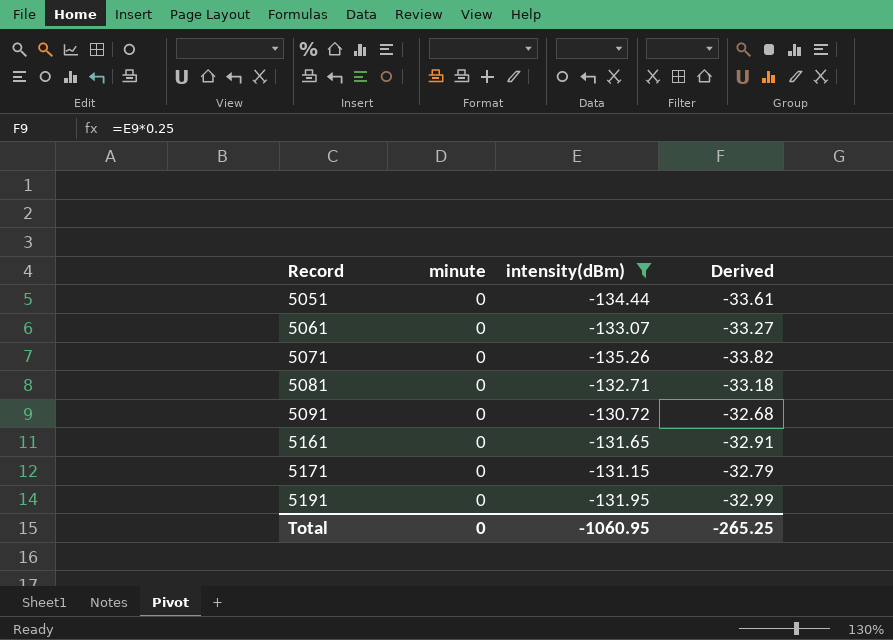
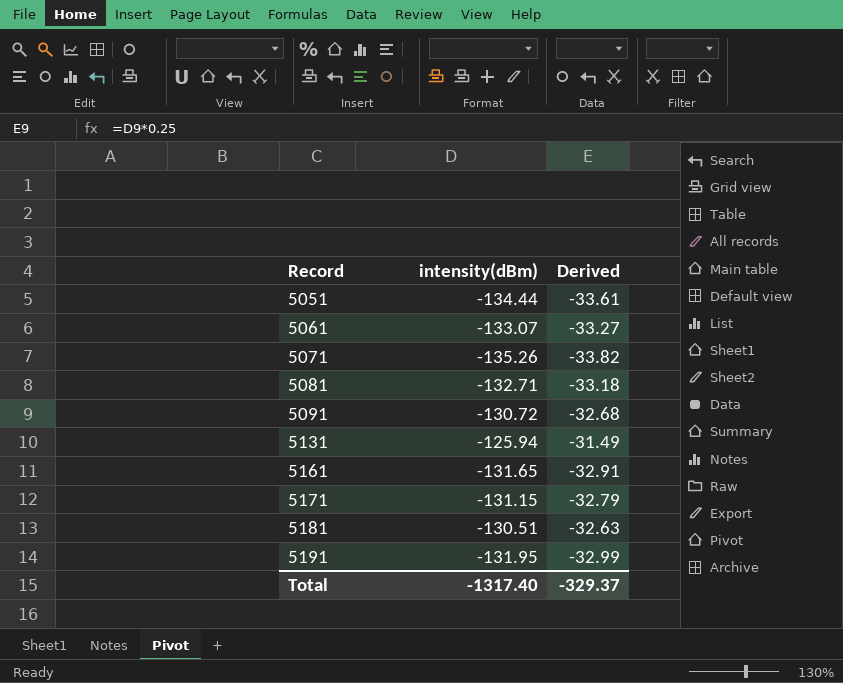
filter: intensity(dBm) <= -130.72 -> none
column minute | position: 2 -> none
Total | intensity(dBm): -1060.95 -> -1317.40
Total | Derived: -265.25 -> -329.37

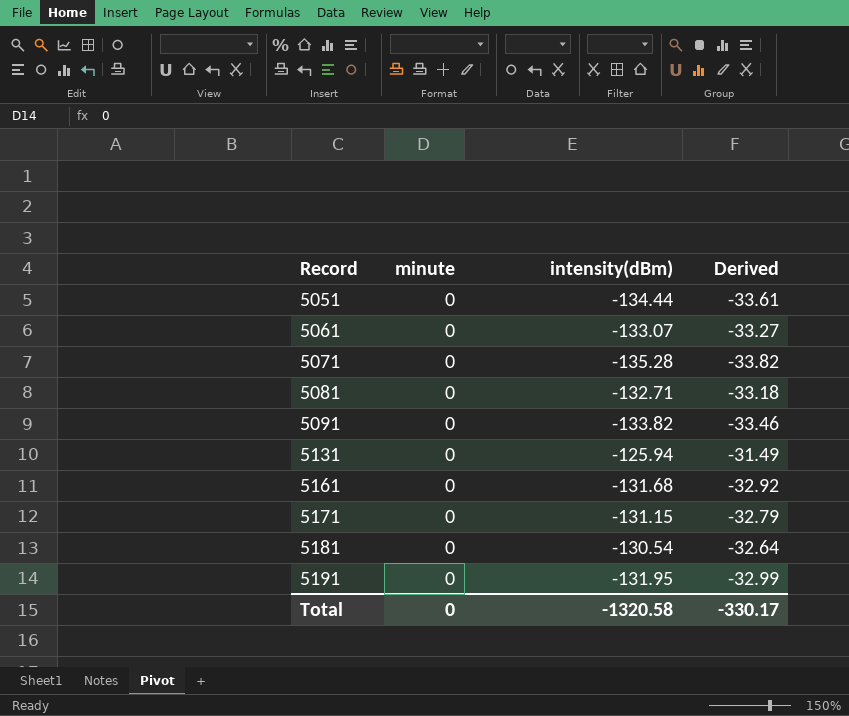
column minute | position: none -> 2
5071 | intensity(dBm): -135.26 -> -135.28
5091 | intensity(dBm): -130.72 -> -133.82
5091 | Derived: -32.68 -> -33.46
5161 | intensity(dBm): -131.65 -> -131.68
5161 | Derived: -32.91 -> -32.92
5181 | intensity(dBm): -130.51 -> -130.54
5181 | Derived: -32.63 -> -32.64
Total | intensity(dBm): -1317.40 -> -1320.58
Total | Derived: -329.37 -> -330.17

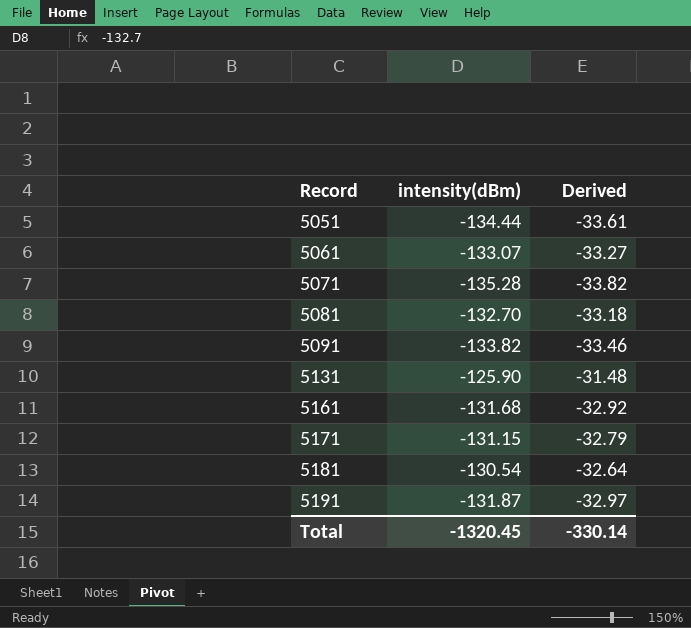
column minute | position: 2 -> none
5081 | intensity(dBm): -132.71 -> -132.70
5131 | intensity(dBm): -125.94 -> -125.90
5131 | Derived: -31.49 -> -31.48
5191 | intensity(dBm): -131.95 -> -131.87
5191 | Derived: -32.99 -> -32.97
Total | intensity(dBm): -1320.58 -> -1320.45
Total | Derived: -330.17 -> -330.14

